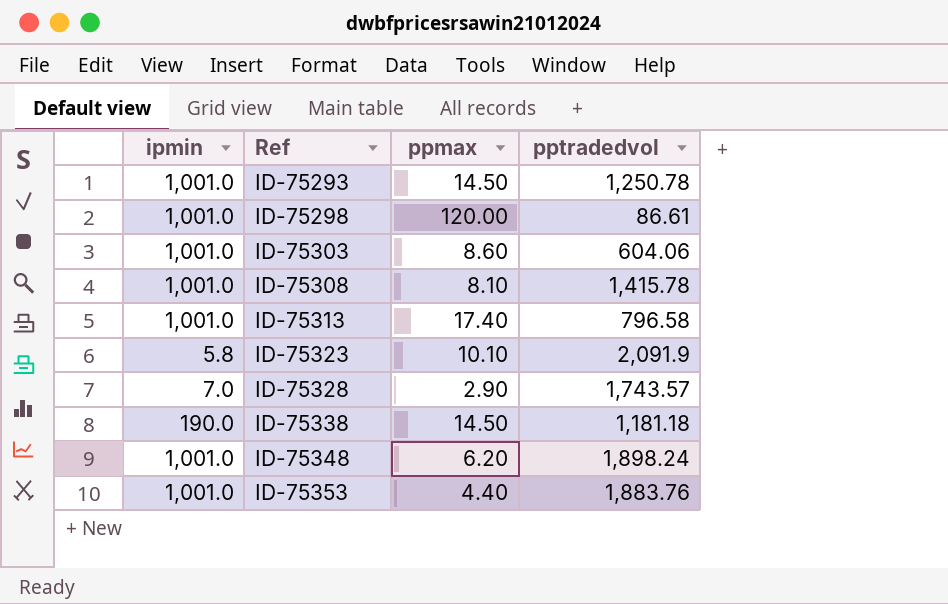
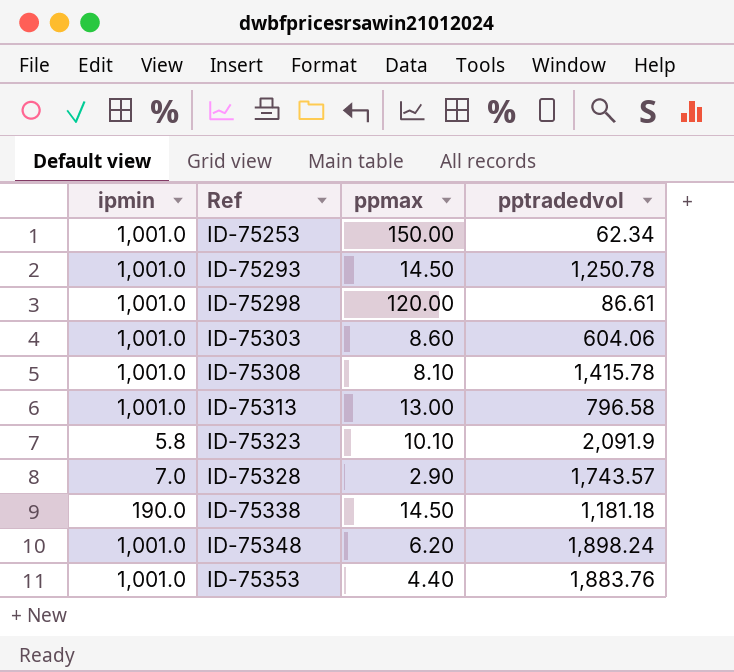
row ID-75253: none -> 1,001.0 | 150.00 | 62.34
ID-75313 | ppmax: 17.40 -> 13.00

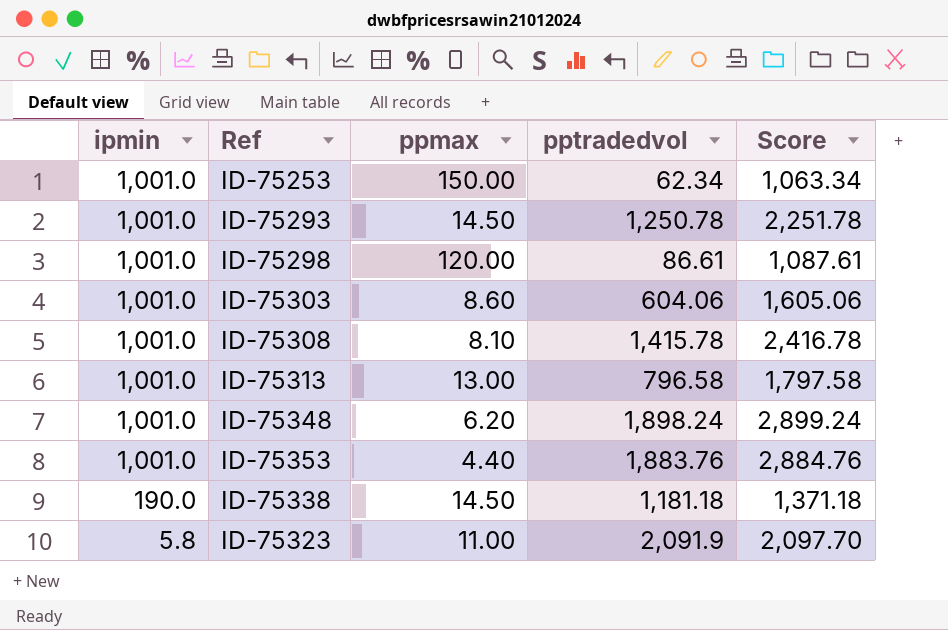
row order: Ref ascending -> ipmin descending
column Score | formula: none -> [ipmin] + [pptradedvol]
row ID-75328: 7.0 | 2.90 | 1,743.57 -> none
ID-75323 | ppmax: 10.10 -> 11.00

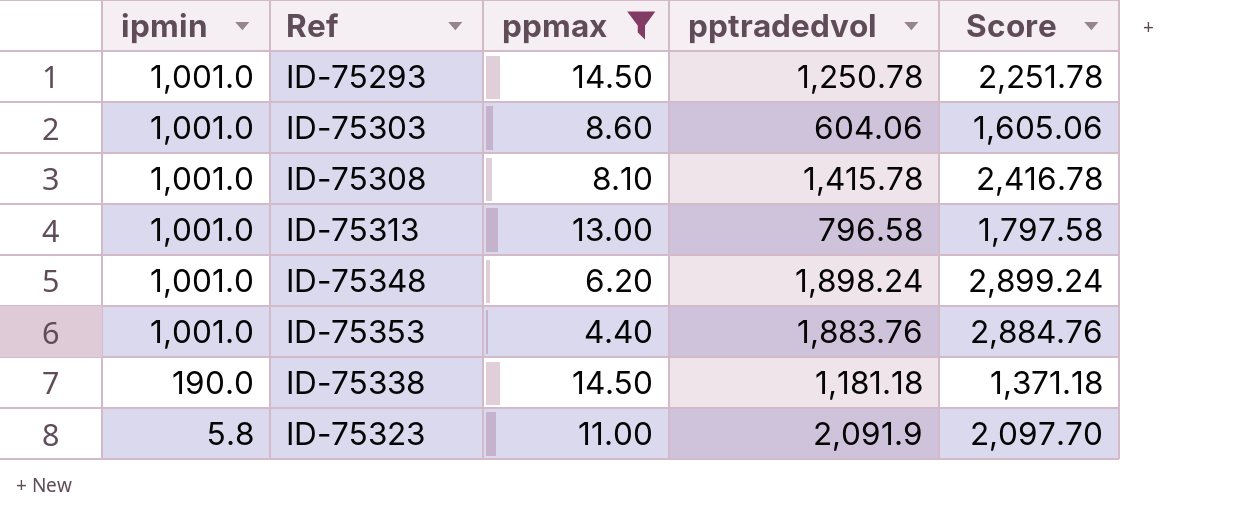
filter: none -> ppmax <= 14.50

